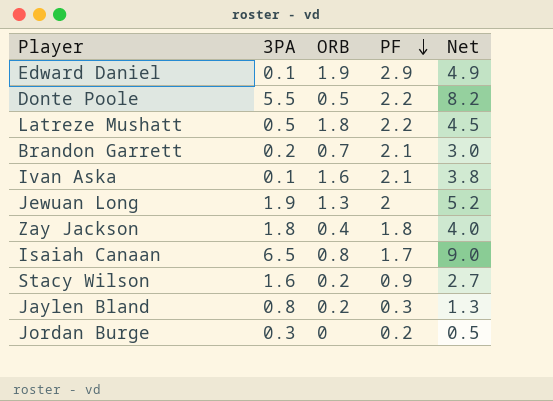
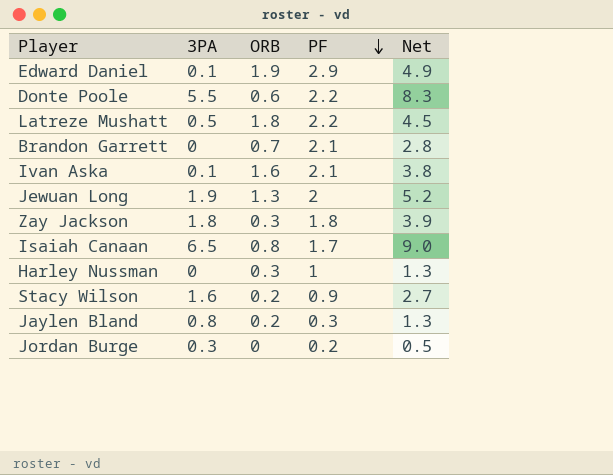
Donte Poole | ORB: 0.5 -> 0.6
Donte Poole | Net: 8.2 -> 8.3
Brandon Garrett | 3PA: 0.2 -> 0
Brandon Garrett | Net: 3.0 -> 2.8
Zay Jackson | ORB: 0.4 -> 0.3
Zay Jackson | Net: 4.0 -> 3.9
row Harley Nussman: none -> 0 | 0.3 | 1 | 1.3

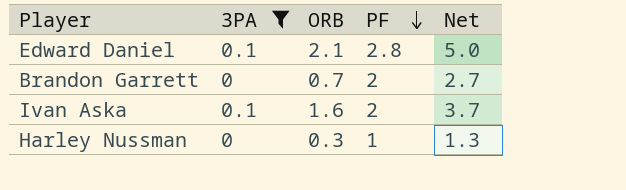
filter: none -> 3PA <= 0.1
Edward Daniel | ORB: 1.9 -> 2.1
Edward Daniel | PF: 2.9 -> 2.8
Edward Daniel | Net: 4.9 -> 5.0
Brandon Garrett | PF: 2.1 -> 2
Brandon Garrett | Net: 2.8 -> 2.7
Ivan Aska | PF: 2.1 -> 2
Ivan Aska | Net: 3.8 -> 3.7

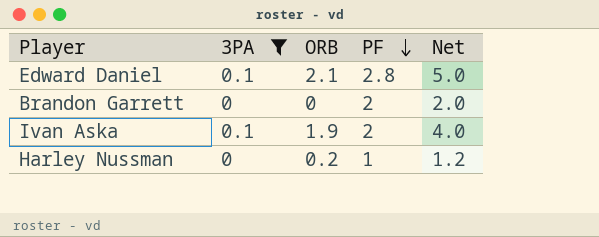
Brandon Garrett | ORB: 0.7 -> 0
Brandon Garrett | Net: 2.7 -> 2.0
Ivan Aska | ORB: 1.6 -> 1.9
Ivan Aska | Net: 3.7 -> 4.0
Harley Nussman | ORB: 0.3 -> 0.2
Harley Nussman | Net: 1.3 -> 1.2

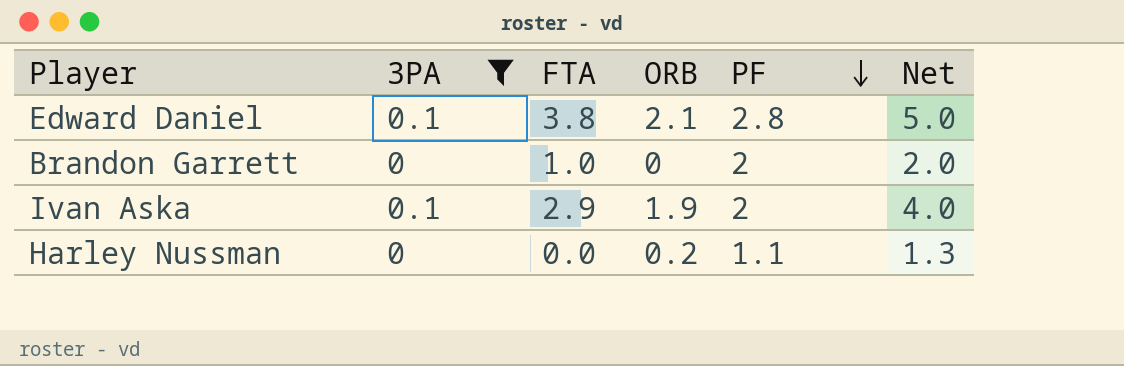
column FTA | position: none -> 3
Harley Nussman | PF: 1 -> 1.1
Harley Nussman | Net: 1.2 -> 1.3

